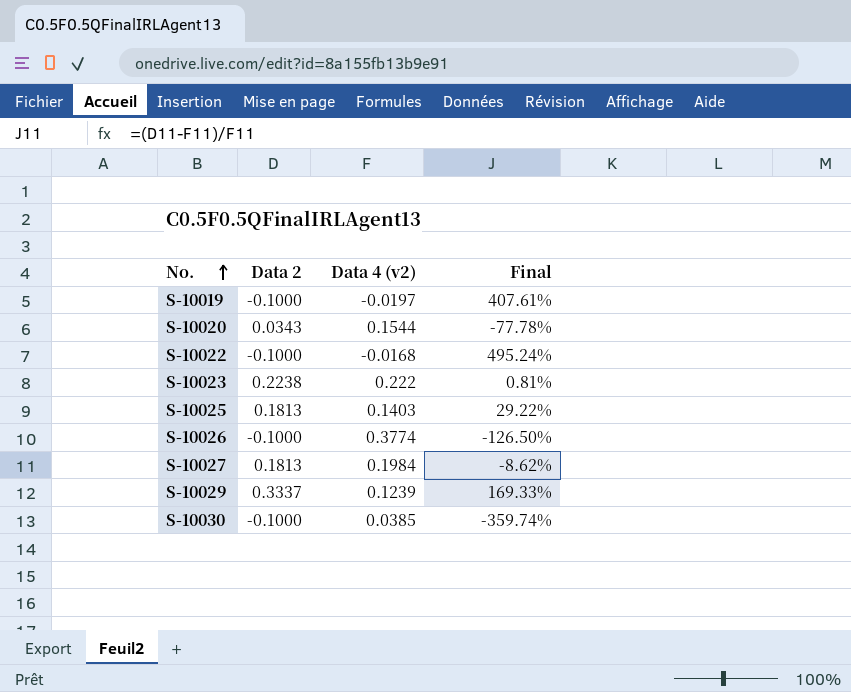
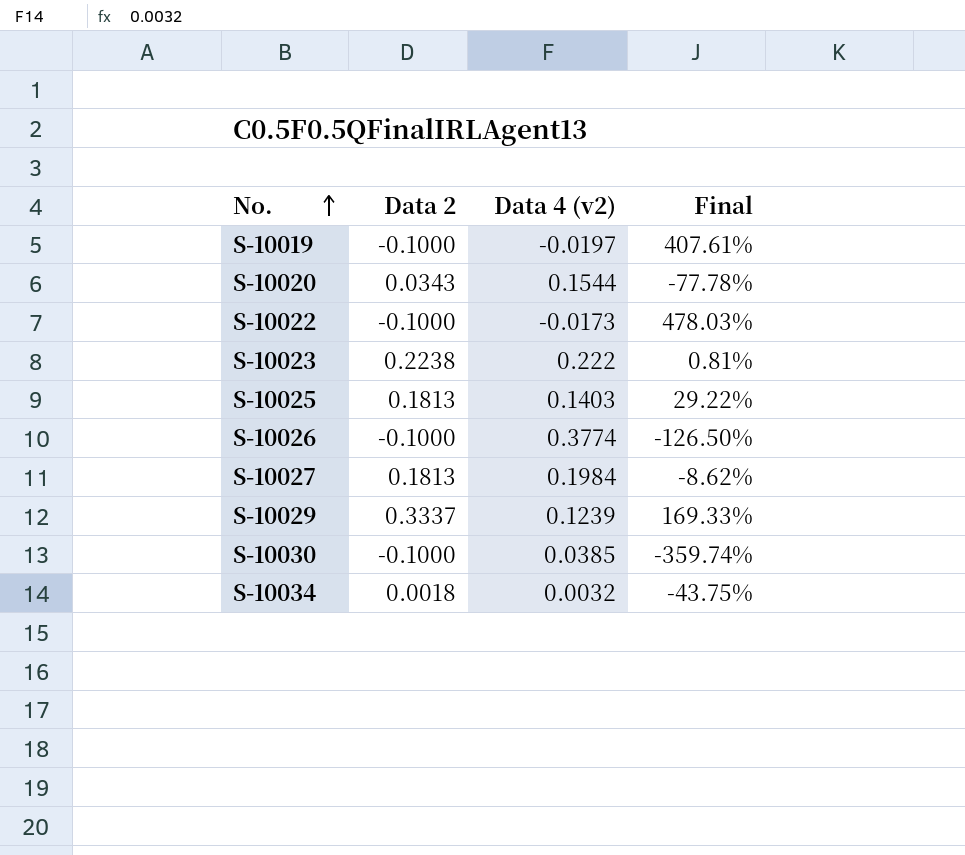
S-10022 | Data 4 (v2): -0.0168 -> -0.0173
S-10022 | Final: 495.24% -> 478.03%
row S-10034: none -> 0.0018 | 0.0032 | -43.75%

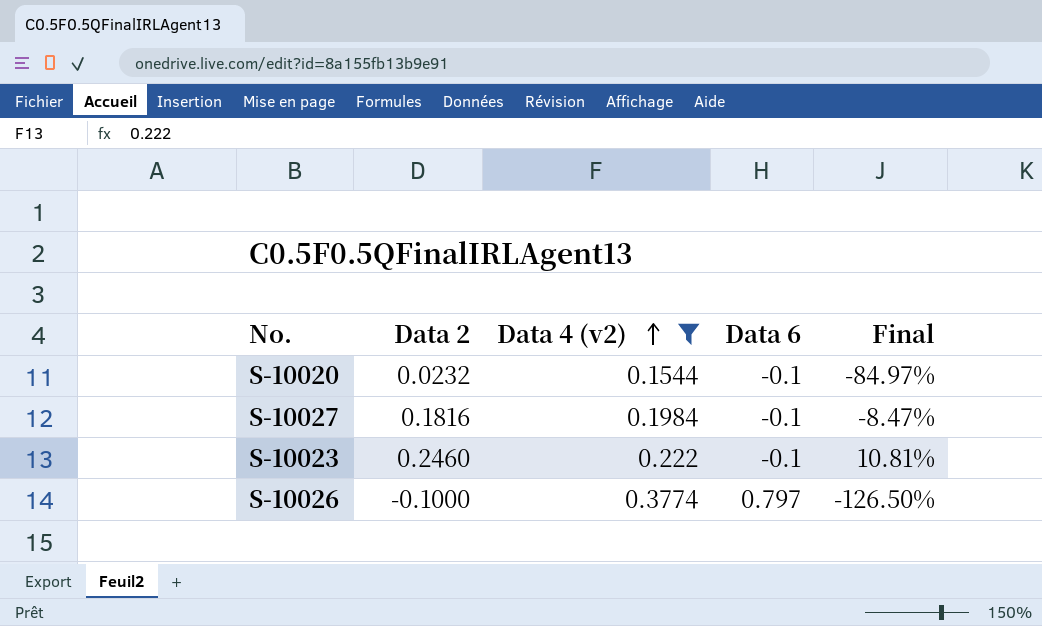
filter: none -> Data 4 (v2) >= 0.1544
row order: No. ascending -> Data 4 (v2) ascending
column Data 6 | position: none -> 4
S-10020 | Data 2: 0.0343 -> 0.0232
S-10020 | Final: -77.78% -> -84.97%
S-10027 | Data 2: 0.1813 -> 0.1816
S-10027 | Final: -8.62% -> -8.47%
S-10023 | Data 2: 0.2238 -> 0.2460
S-10023 | Final: 0.81% -> 10.81%

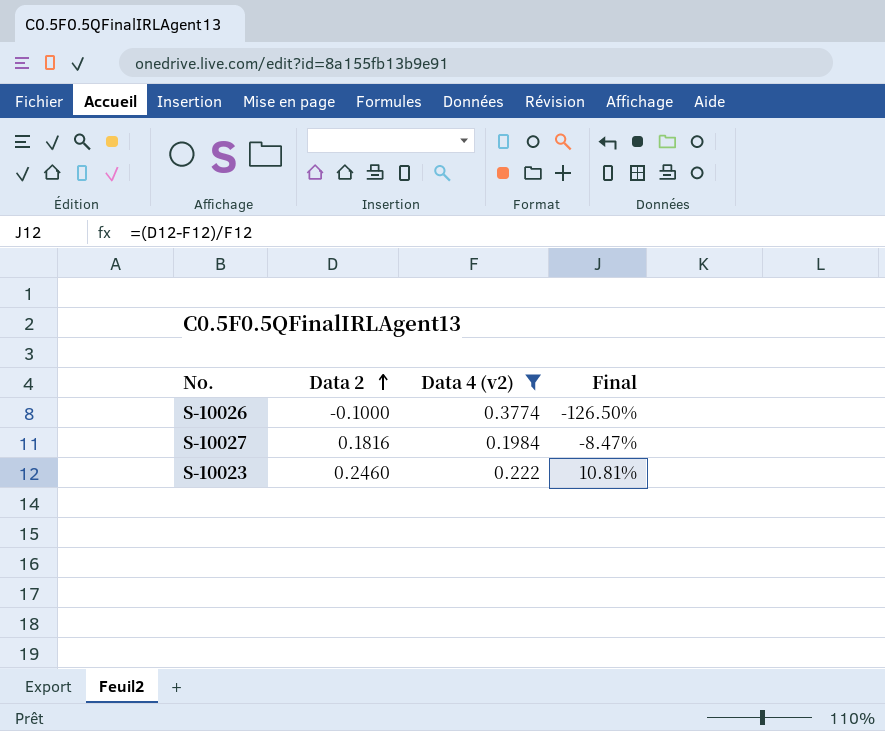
row order: Data 4 (v2) ascending -> Data 2 ascending
column Data 6 | position: 4 -> none
row S-10020: 0.0232 | 0.1544 | -0.1 | -84.97% -> none

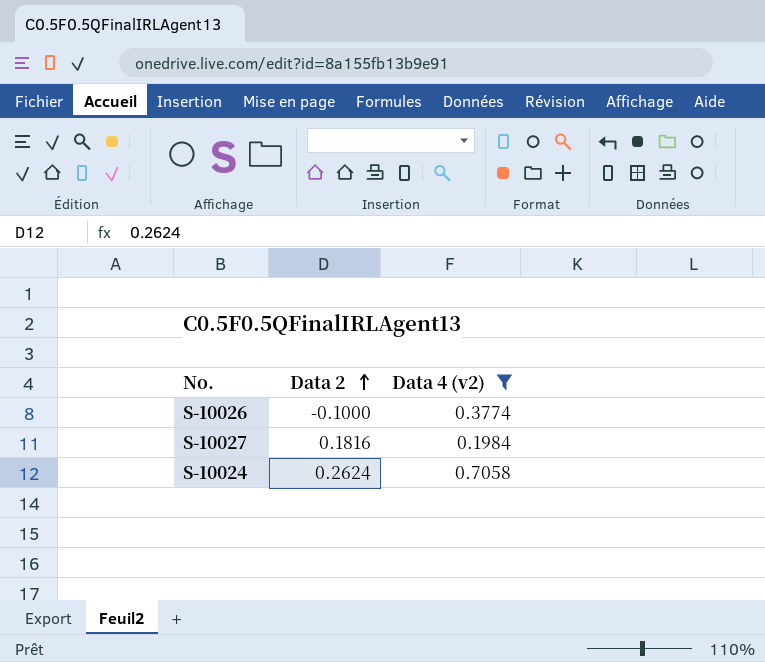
column Final | formula: ([Data 2] - [Data 4 (v2)]) / [Data 4 (v2)] -> none
row S-10023: 0.2460 | 0.222 | 10.81% -> none
row S-10024: none -> 0.2624 | 0.7058

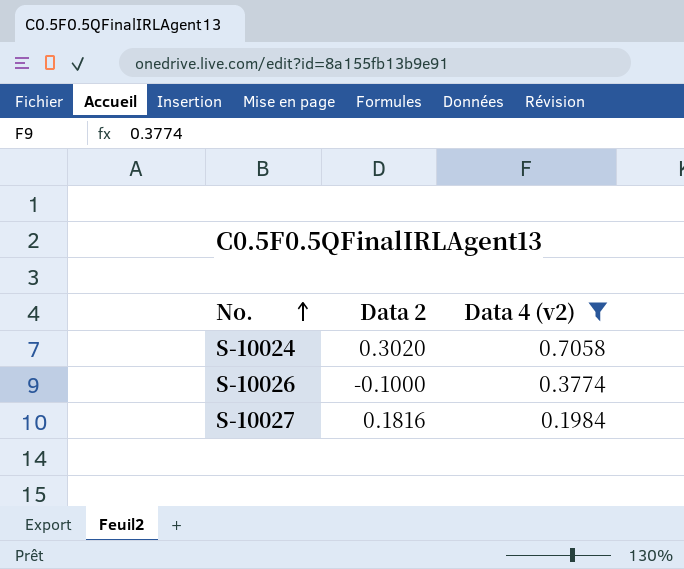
row order: Data 2 ascending -> No. ascending
S-10024 | Data 2: 0.2624 -> 0.3020

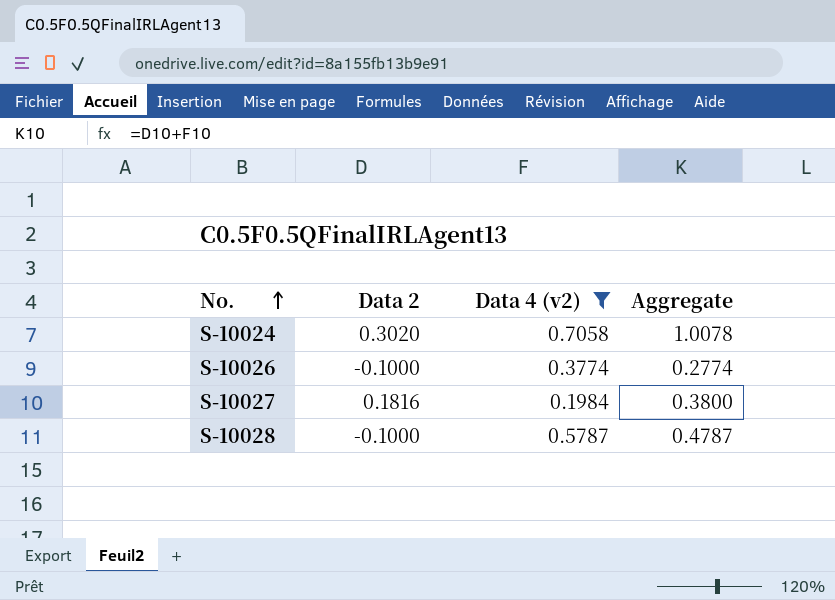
column Aggregate | formula: none -> [Data 2] + [Data 4 (v2)]
row S-10028: none -> -0.1000 | 0.5787 | 0.4787

